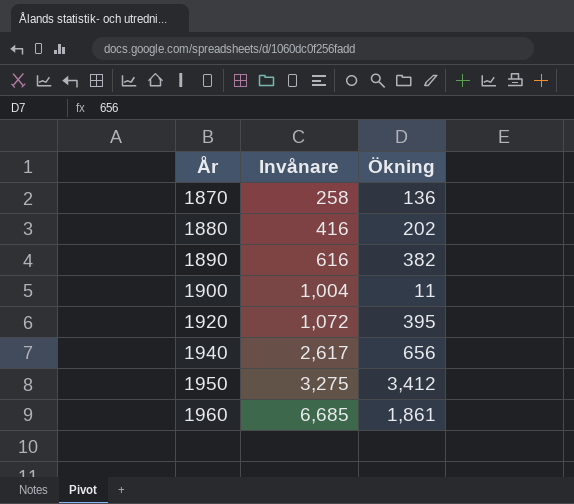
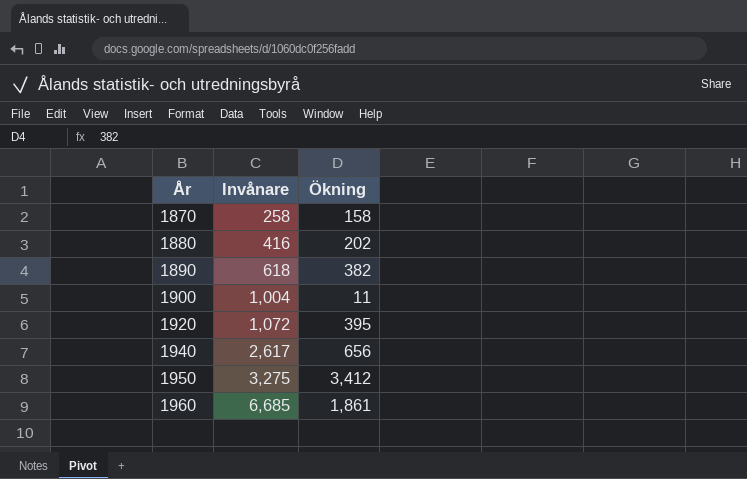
1870 | Ökning: 136 -> 158
1890 | Invånare: 616 -> 618

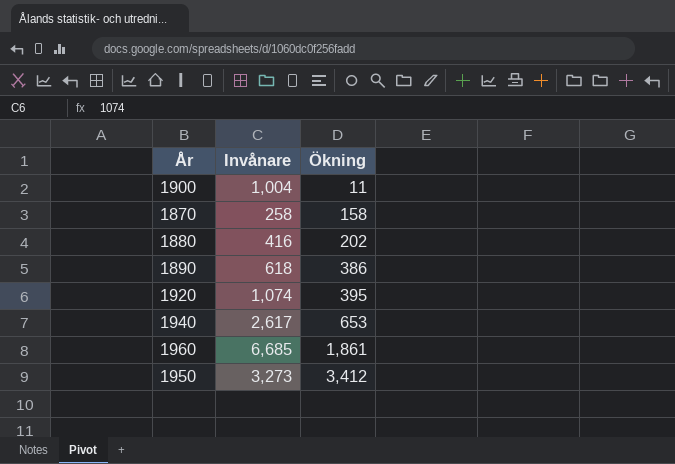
row order: År ascending -> Ökning ascending
1890 | Ökning: 382 -> 386
1920 | Invånare: 1,072 -> 1,074
1940 | Ökning: 656 -> 653
1950 | Invånare: 3,275 -> 3,273

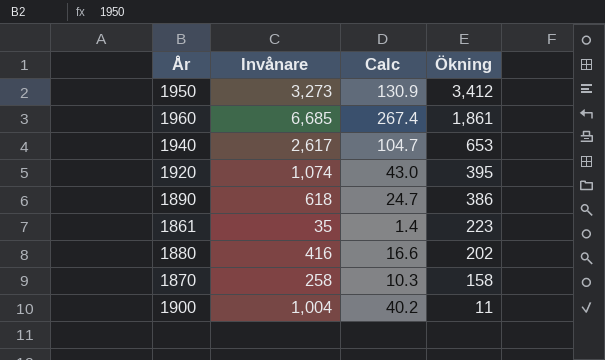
row order: Ökning ascending -> Ökning descending
column Calc | formula: none -> [Invånare] * 0.04
row 1861: none -> 35 | 1.4 | 223

